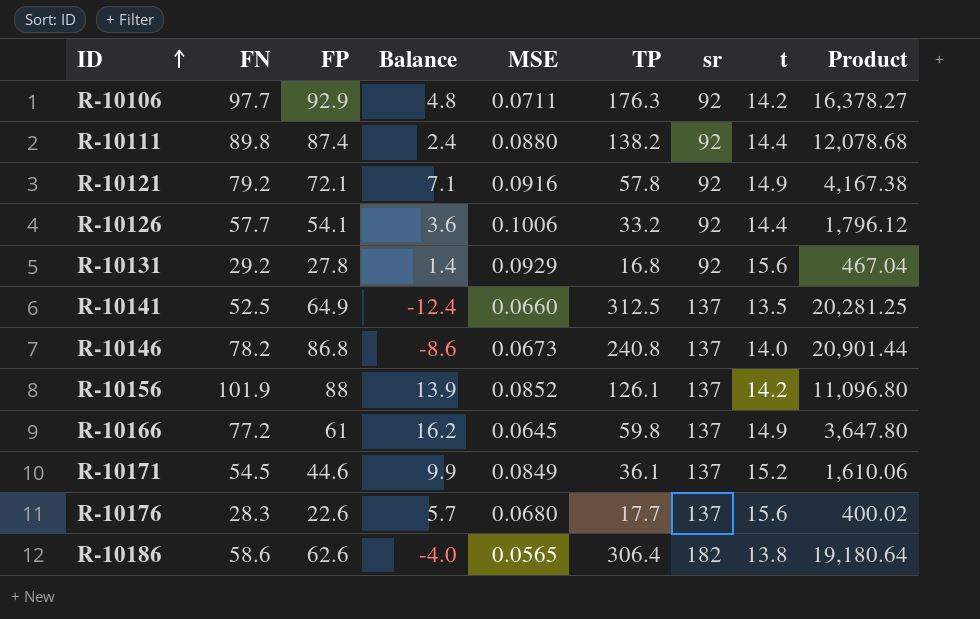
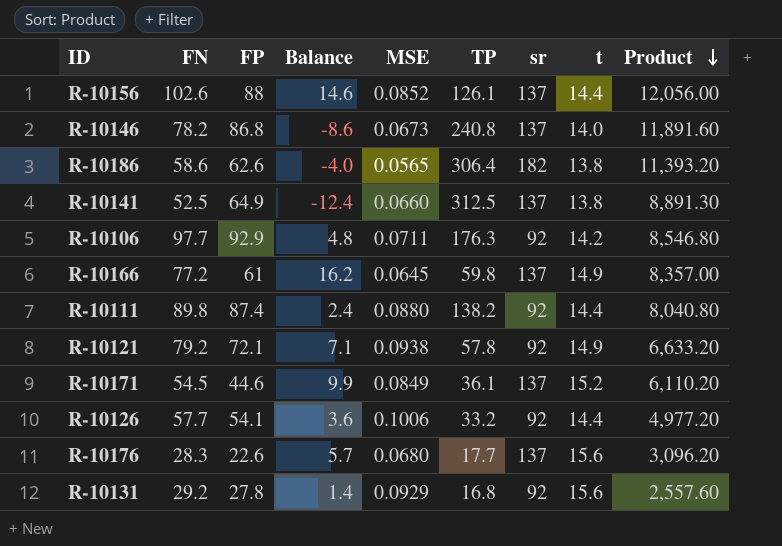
row order: ID ascending -> Product descending
column Product | formula: [FP] * [TP] -> [FP] * [sr]
R-10156 | FN: 101.9 -> 102.6
R-10156 | Balance: 13.9 -> 14.6
R-10156 | t: 14.2 -> 14.4
R-10141 | t: 13.5 -> 13.8
R-10121 | MSE: 0.0916 -> 0.0938

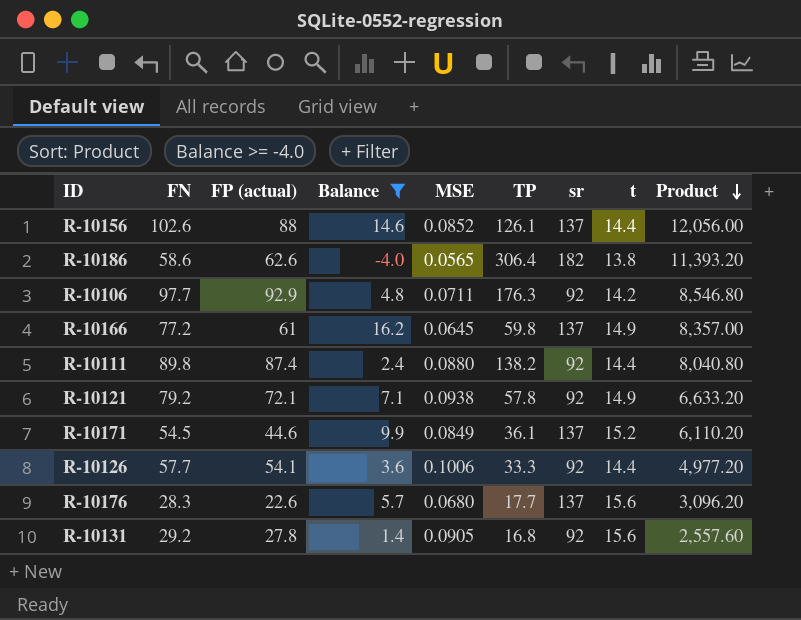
filter: none -> Balance >= -4.0
column name: FP -> FP (actual)
R-10126 | TP: 33.2 -> 33.3
R-10131 | MSE: 0.0929 -> 0.0905

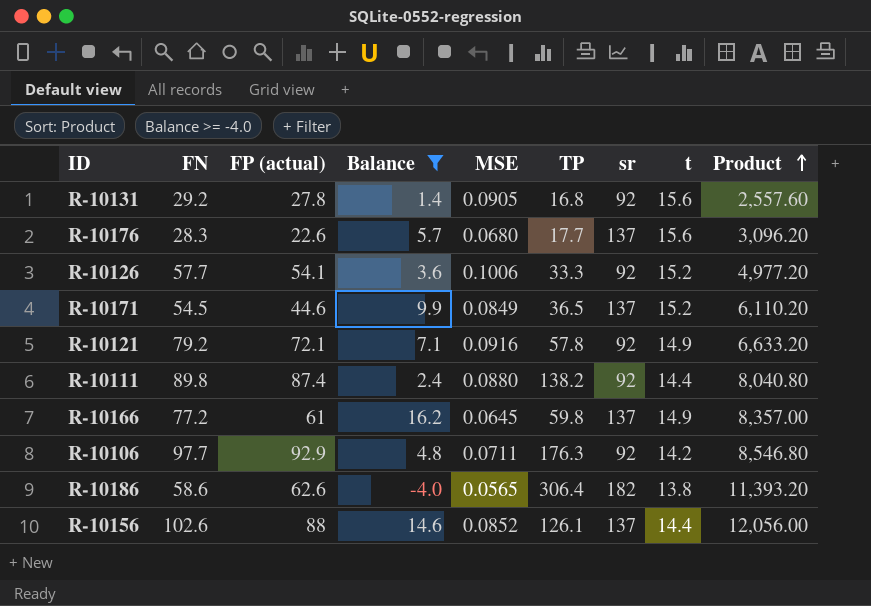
row order: Product descending -> Product ascending
R-10126 | t: 14.4 -> 15.2
R-10171 | TP: 36.1 -> 36.5
R-10121 | MSE: 0.0938 -> 0.0916

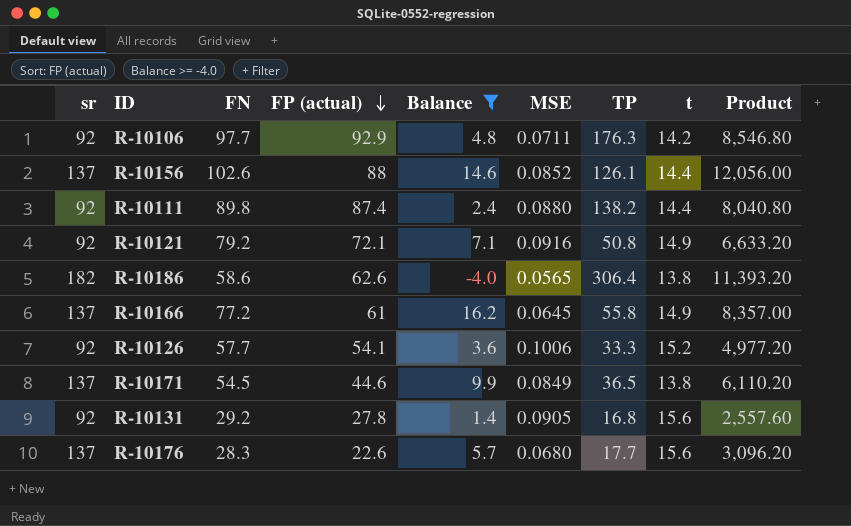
row order: Product ascending -> FP (actual) descending
column sr | position: 7 -> 1
R-10121 | TP: 57.8 -> 50.8
R-10166 | TP: 59.8 -> 55.8
R-10171 | t: 15.2 -> 13.8

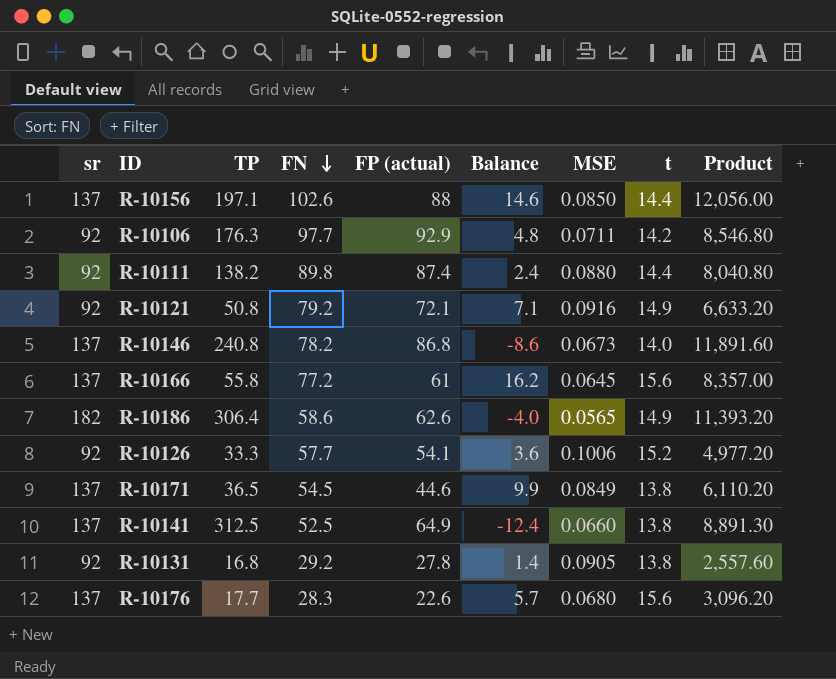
filter: Balance >= -4.0 -> none
row order: FP (actual) descending -> FN descending
column TP | position: 7 -> 3
R-10156 | TP: 126.1 -> 197.1
R-10156 | MSE: 0.0852 -> 0.0850
R-10166 | t: 14.9 -> 15.6
R-10186 | t: 13.8 -> 14.9
R-10131 | t: 15.6 -> 13.8

